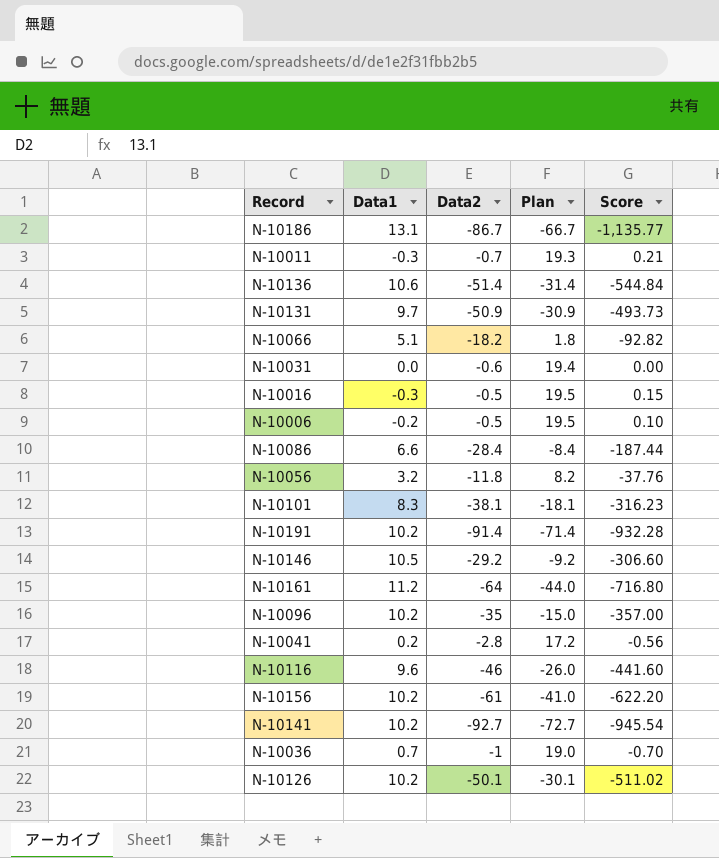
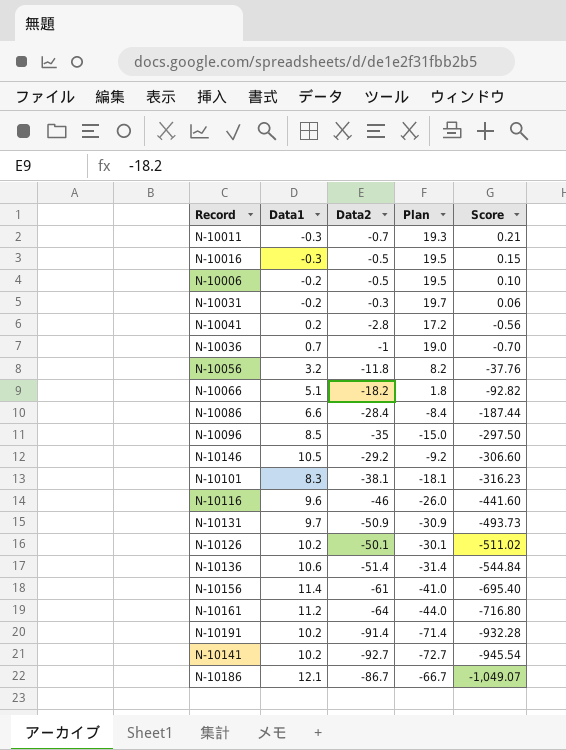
row order: none -> Score descending
N-10031 | Data1: 0.0 -> -0.2
N-10031 | Data2: -0.6 -> -0.3
N-10031 | Plan: 19.4 -> 19.7
N-10031 | Score: 0.00 -> 0.06
N-10096 | Data1: 10.2 -> 8.5
N-10096 | Score: -357.00 -> -297.50
N-10156 | Data1: 10.2 -> 11.4
N-10156 | Score: -622.20 -> -695.40
N-10186 | Data1: 13.1 -> 12.1
N-10186 | Score: -1,135.77 -> -1,049.07

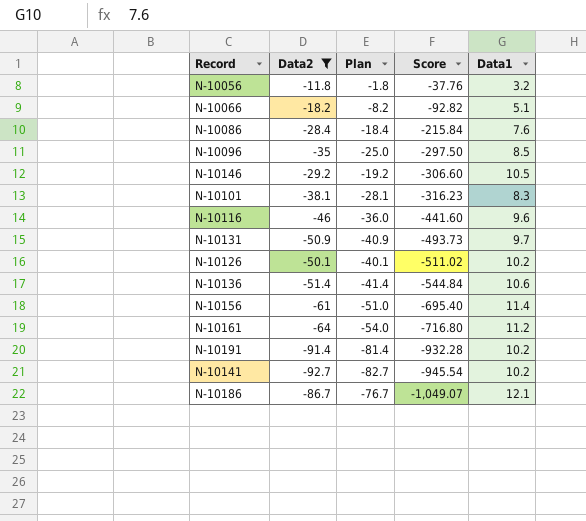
filter: none -> Data2 <= -11.8
column Plan | formula: [Data2] + 20 -> [Data2] + 10
column Data1 | position: 2 -> 5
N-10086 | Score: -187.44 -> -215.84
N-10086 | Data1: 6.6 -> 7.6

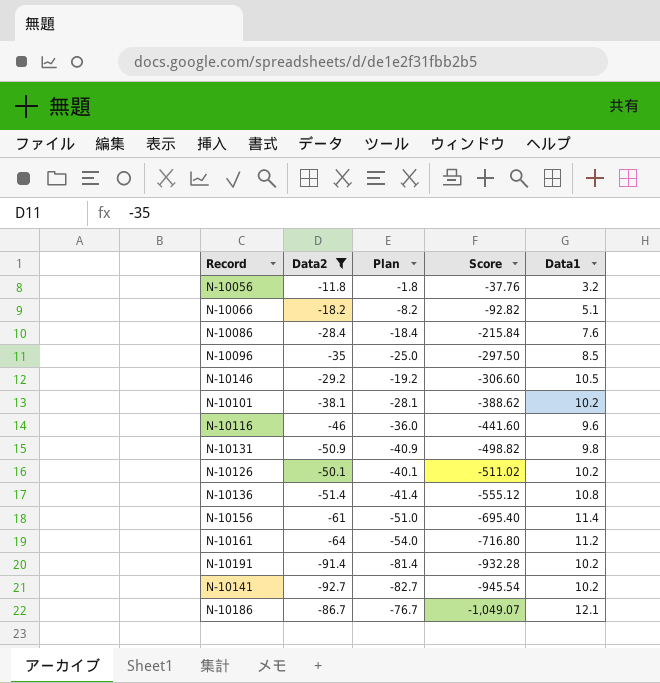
N-10101 | Score: -316.23 -> -388.62
N-10101 | Data1: 8.3 -> 10.2
N-10131 | Score: -493.73 -> -498.82
N-10131 | Data1: 9.7 -> 9.8
N-10136 | Score: -544.84 -> -555.12
N-10136 | Data1: 10.6 -> 10.8

